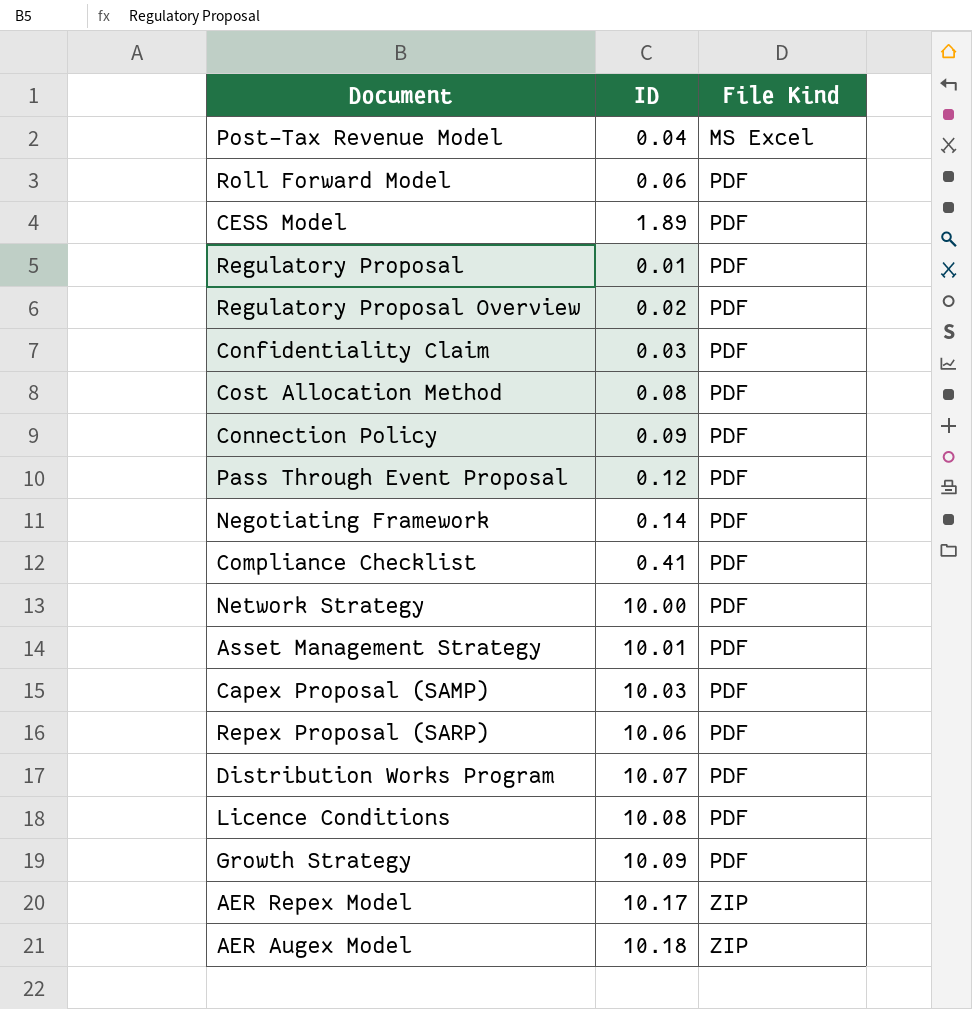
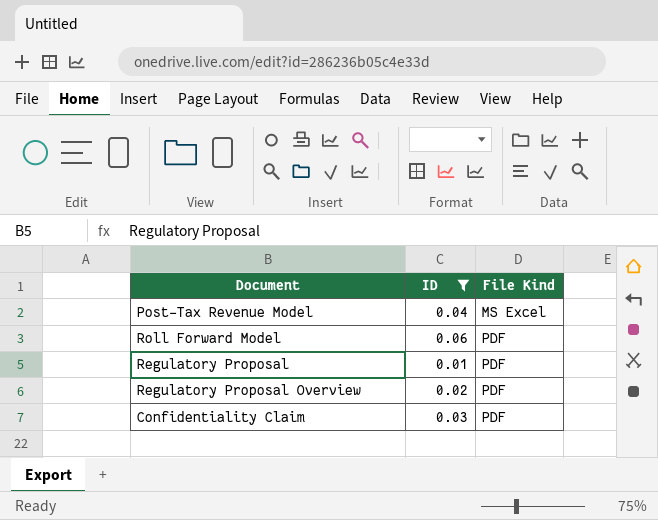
filter: none -> ID <= 0.06

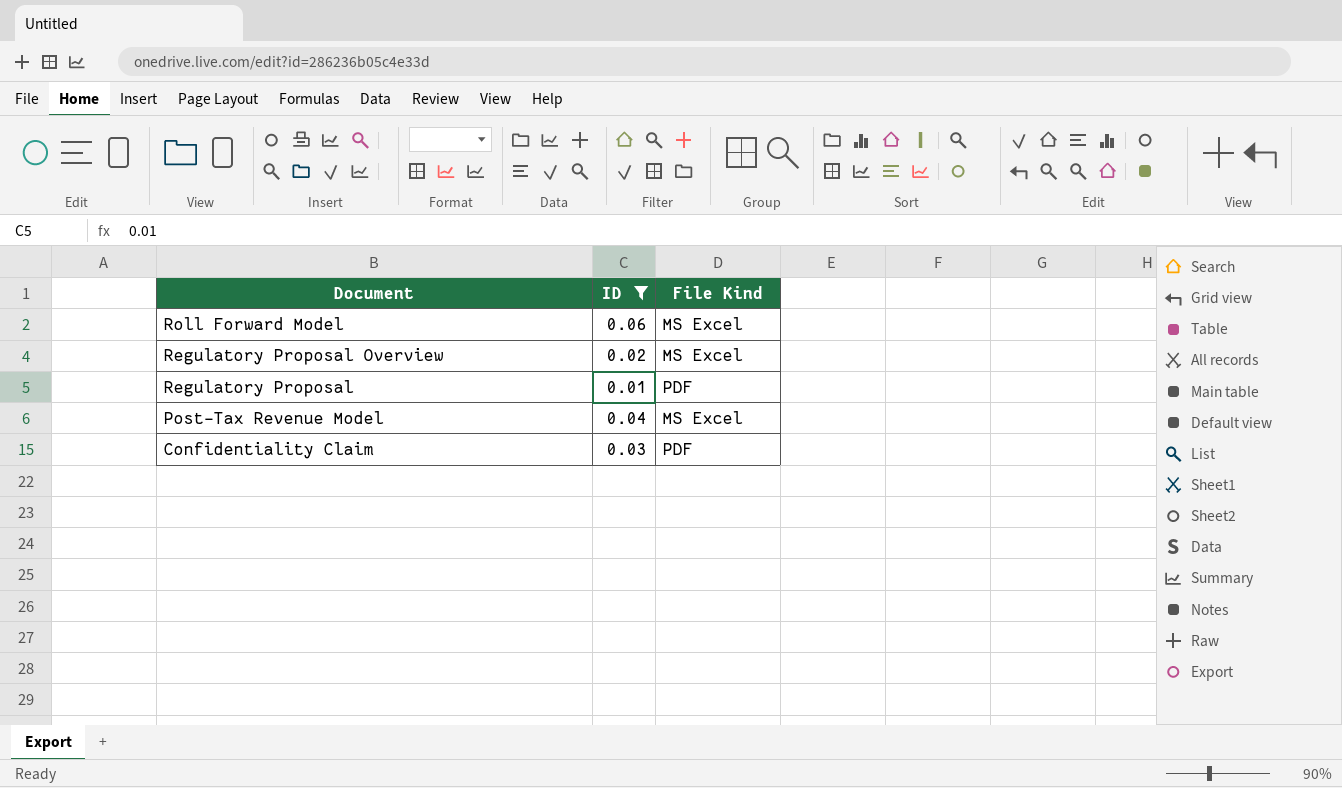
row order: File Kind ascending -> Document descending
Roll Forward Model | File Kind: PDF -> MS Excel
Regulatory Proposal Overview | File Kind: PDF -> MS Excel

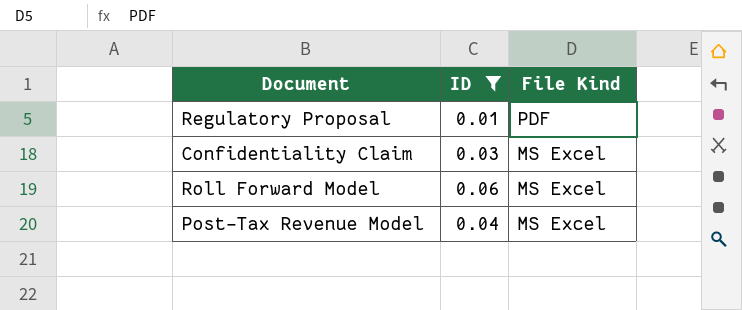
row order: Document descending -> File Kind descending
row Regulatory Proposal Overview: 0.02 | MS Excel -> none
Confidentiality Claim | File Kind: PDF -> MS Excel

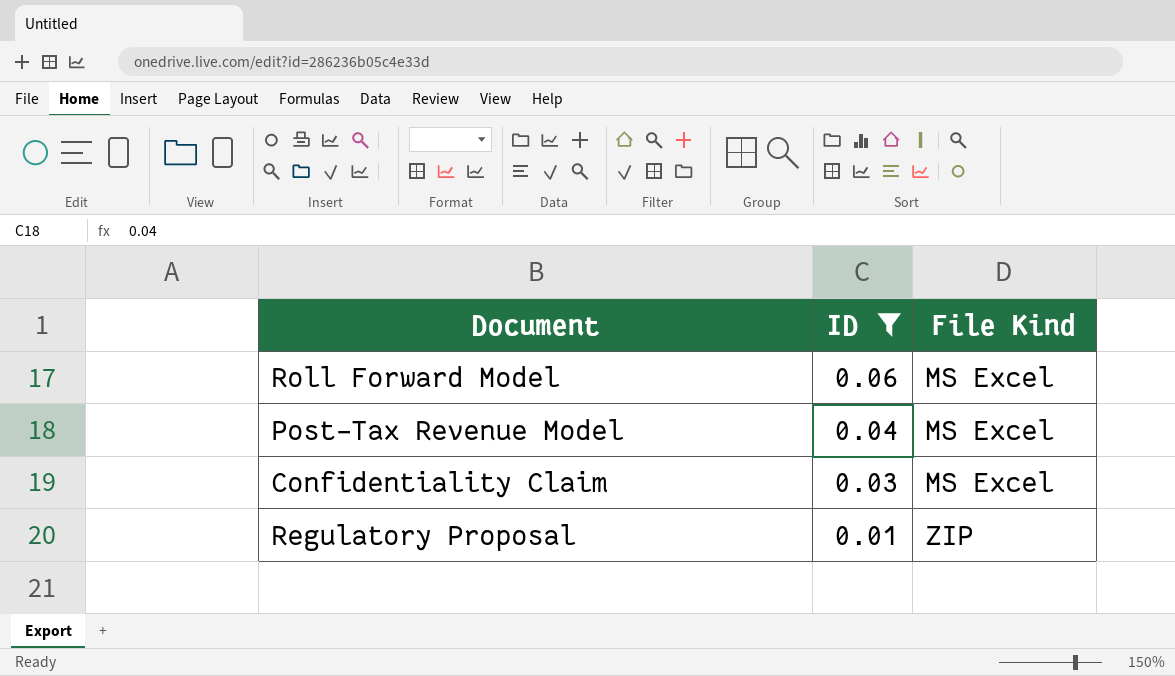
row order: File Kind descending -> ID descending
Regulatory Proposal | File Kind: PDF -> ZIP

